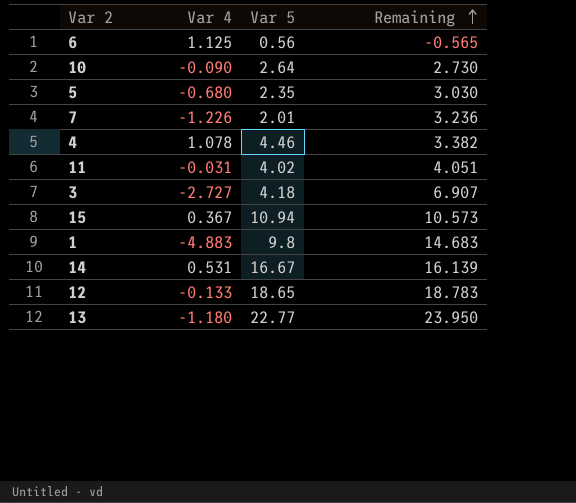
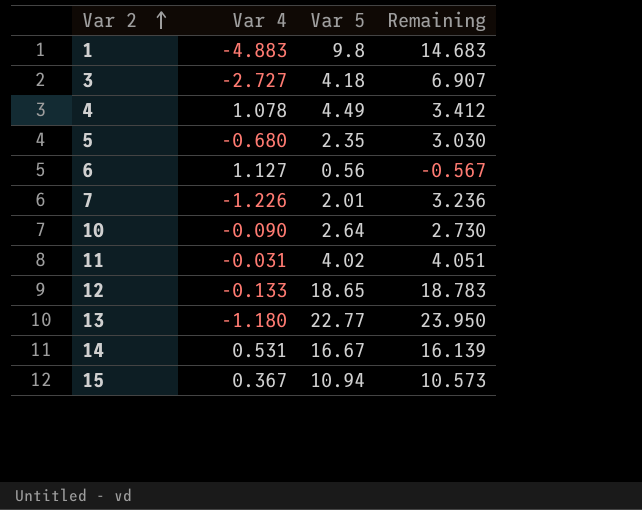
row order: Remaining ascending -> Var 2 ascending
4 | Var 5: 4.46 -> 4.49
4 | Remaining: 3.382 -> 3.412
6 | Var 4: 1.125 -> 1.127
6 | Remaining: -0.565 -> -0.567

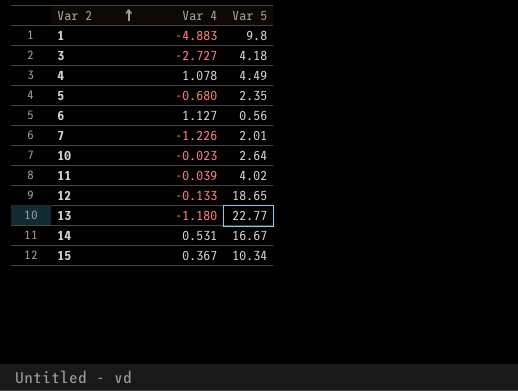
column Remaining | formula: [Var 5] - [Var 4] -> none
10 | Var 4: -0.090 -> -0.023
11 | Var 4: -0.031 -> -0.039
15 | Var 5: 10.94 -> 10.34

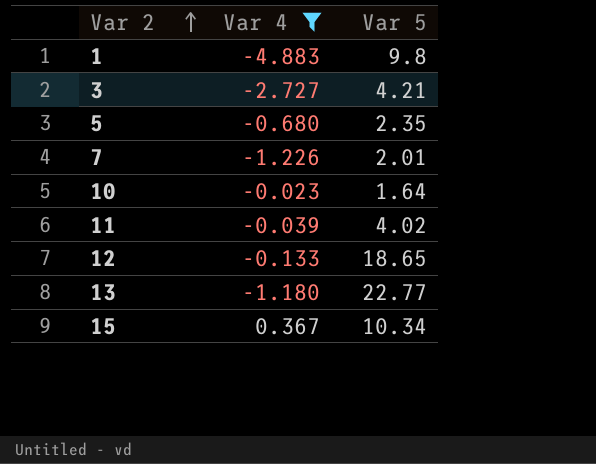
filter: none -> Var 4 <= 0.367
3 | Var 5: 4.18 -> 4.21
10 | Var 5: 2.64 -> 1.64

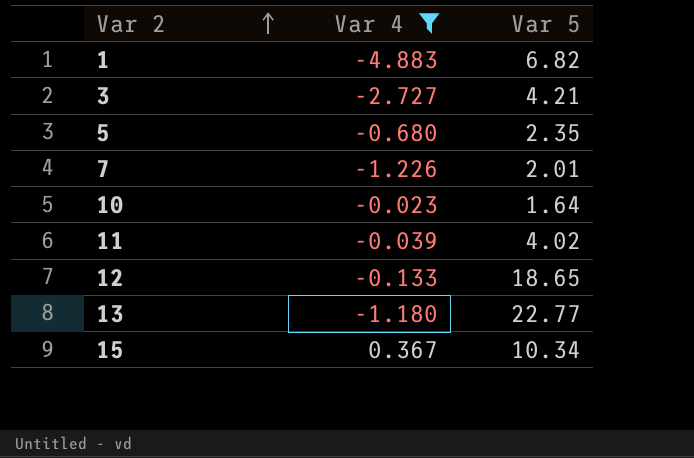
1 | Var 5: 9.8 -> 6.82

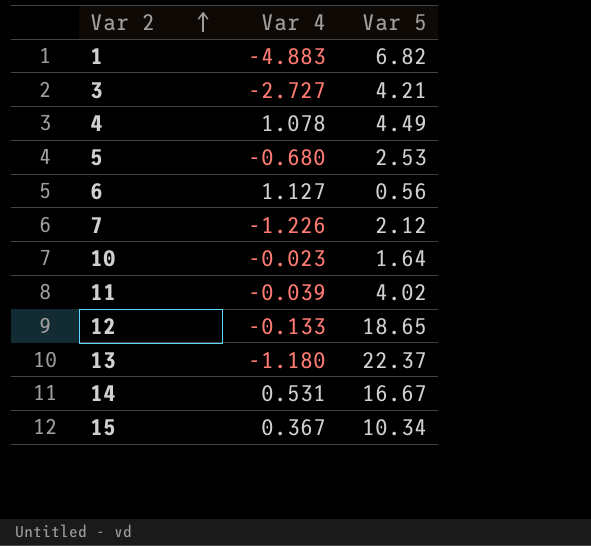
filter: Var 4 <= 0.367 -> none
5 | Var 5: 2.35 -> 2.53
7 | Var 5: 2.01 -> 2.12
13 | Var 5: 22.77 -> 22.37

